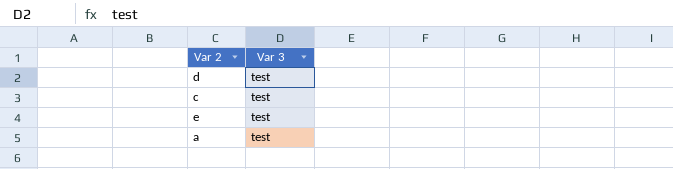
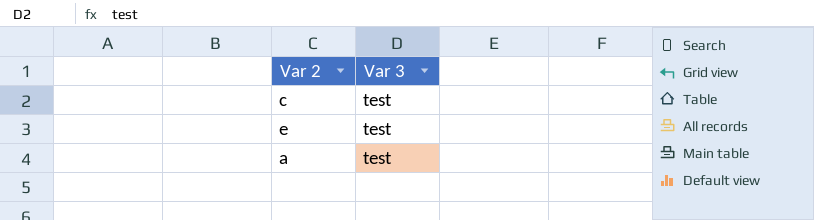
row d: test -> none

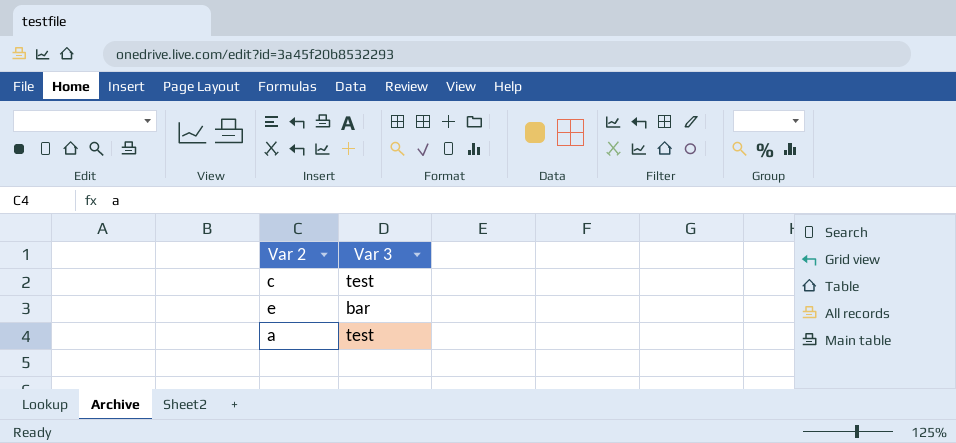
e | Var 3: test -> bar

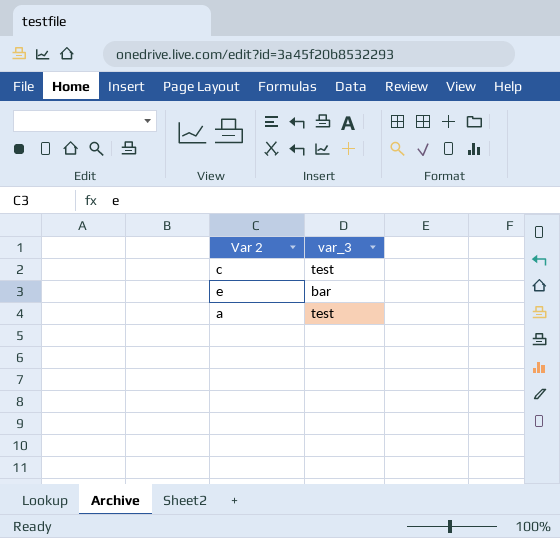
column name: Var 3 -> var_3

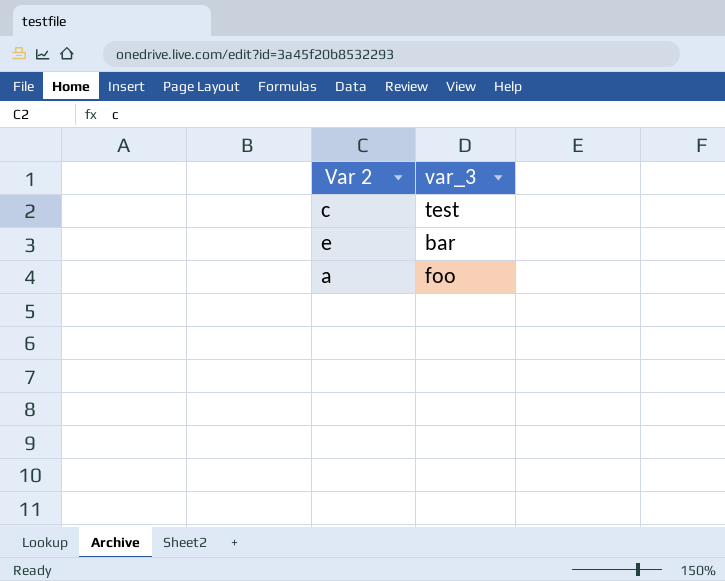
a | var_3: test -> foo

